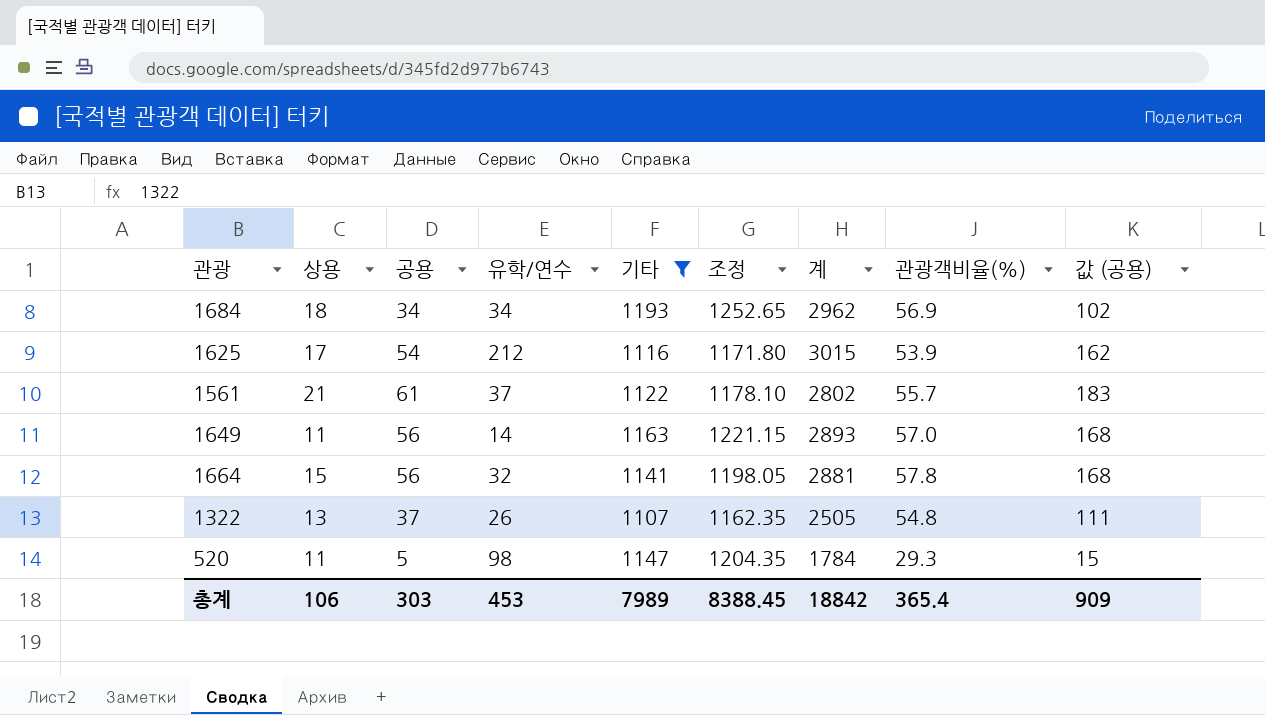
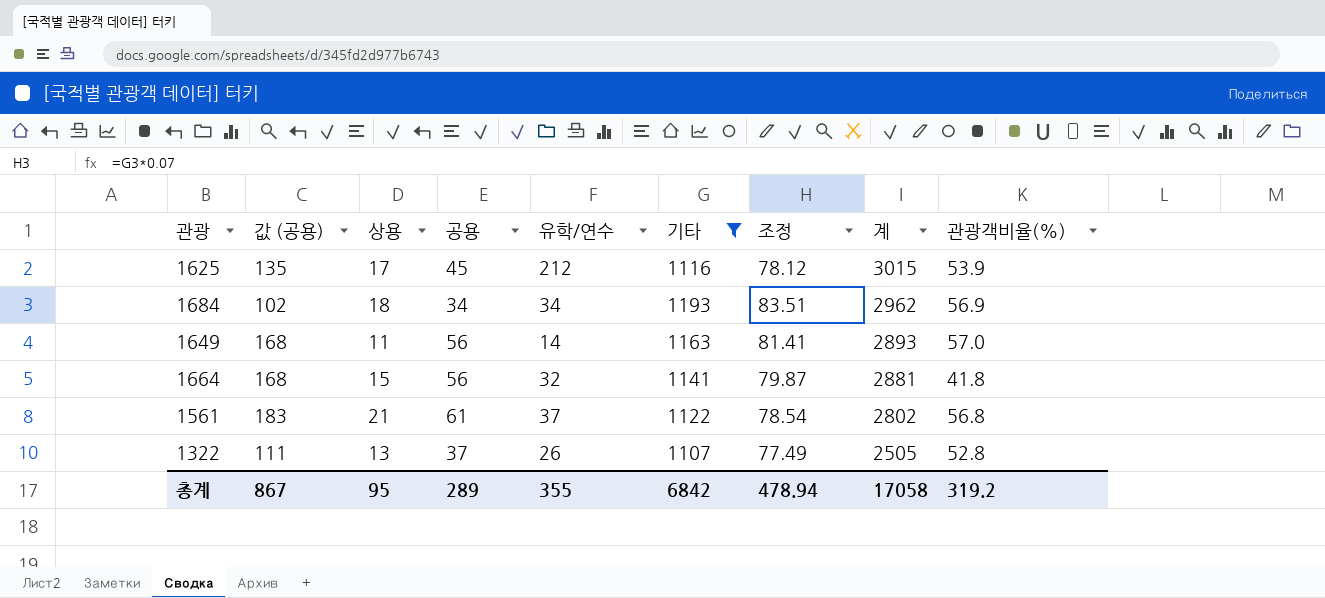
row order: none -> 계 descending
column 값 (공용) | position: 9 -> 2
column 조정 | formula: [기타] * 1.05 -> [기타] * 0.07
row 520: 11 | 5 | 98 | 1147 | 1204.35 | 1784 | 29.3 | 15 -> none
1625 | 값 (공용): 162 -> 135
1625 | 공용: 54 -> 45
1664 | 관광객비율(%): 57.8 -> 41.8
1561 | 관광객비율(%): 55.7 -> 56.8
1322 | 관광객비율(%): 54.8 -> 52.8
총계 | 값 (공용): 909 -> 867
총계 | 상용: 106 -> 95
총계 | 공용: 303 -> 289
총계 | 유학/연수: 453 -> 355
총계 | 기타: 7989 -> 6842
총계 | 조정: 8388.45 -> 478.94
총계 | 계: 18842 -> 17058
총계 | 관광객비율(%): 365.4 -> 319.2

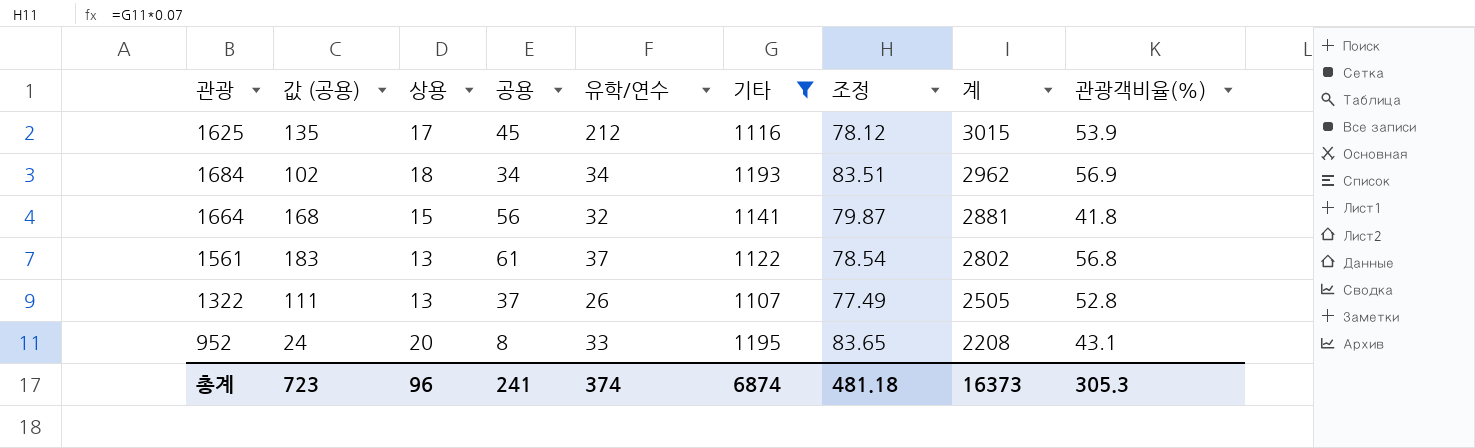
row 1649: 168 | 11 | 56 | 14 | 1163 | 81.41 | 2893 | 57.0 -> none
1561 | 상용: 21 -> 13
row 952: none -> 24 | 20 | 8 | 33 | 1195 | 83.65 | 2208 | 43.1
총계 | 값 (공용): 867 -> 723
총계 | 상용: 95 -> 96
총계 | 공용: 289 -> 241
총계 | 유학/연수: 355 -> 374
총계 | 기타: 6842 -> 6874
총계 | 조정: 478.94 -> 481.18
총계 | 계: 17058 -> 16373
총계 | 관광객비율(%): 319.2 -> 305.3

